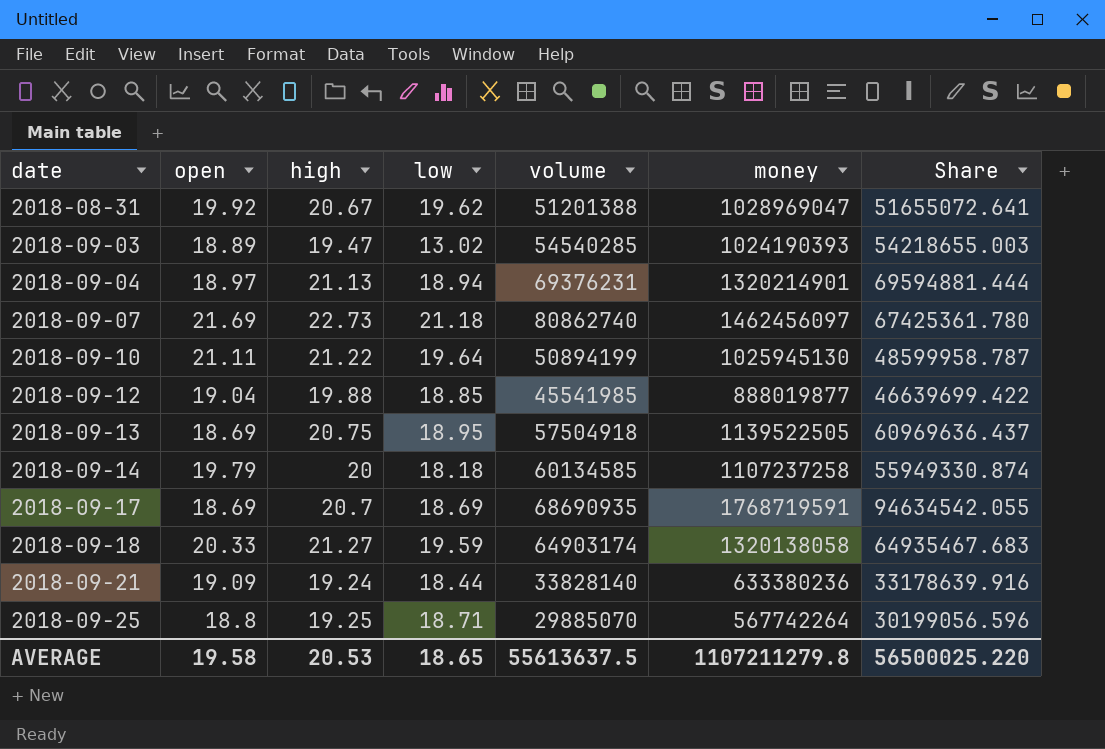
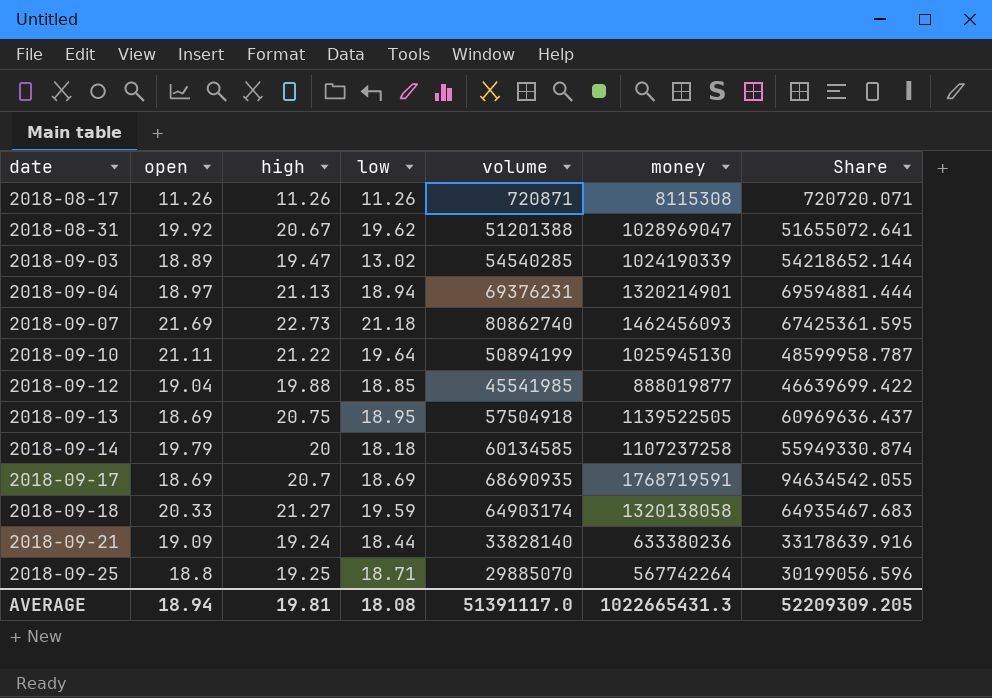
row 2018-08-17: none -> 11.26 | 11.26 | 11.26 | 720871 | 8115308 | 720720.071
2018-09-03 | money: 1024190393 -> 1024190339
2018-09-03 | Share: 54218655.003 -> 54218652.144
2018-09-07 | money: 1462456097 -> 1462456093
2018-09-07 | Share: 67425361.780 -> 67425361.595
AVERAGE | open: 19.58 -> 18.94
AVERAGE | high: 20.53 -> 19.81
AVERAGE | low: 18.65 -> 18.08
AVERAGE | volume: 55613637.5 -> 51391117.0
AVERAGE | money: 1107211279.8 -> 1022665431.3
AVERAGE | Share: 56500025.220 -> 52209309.205

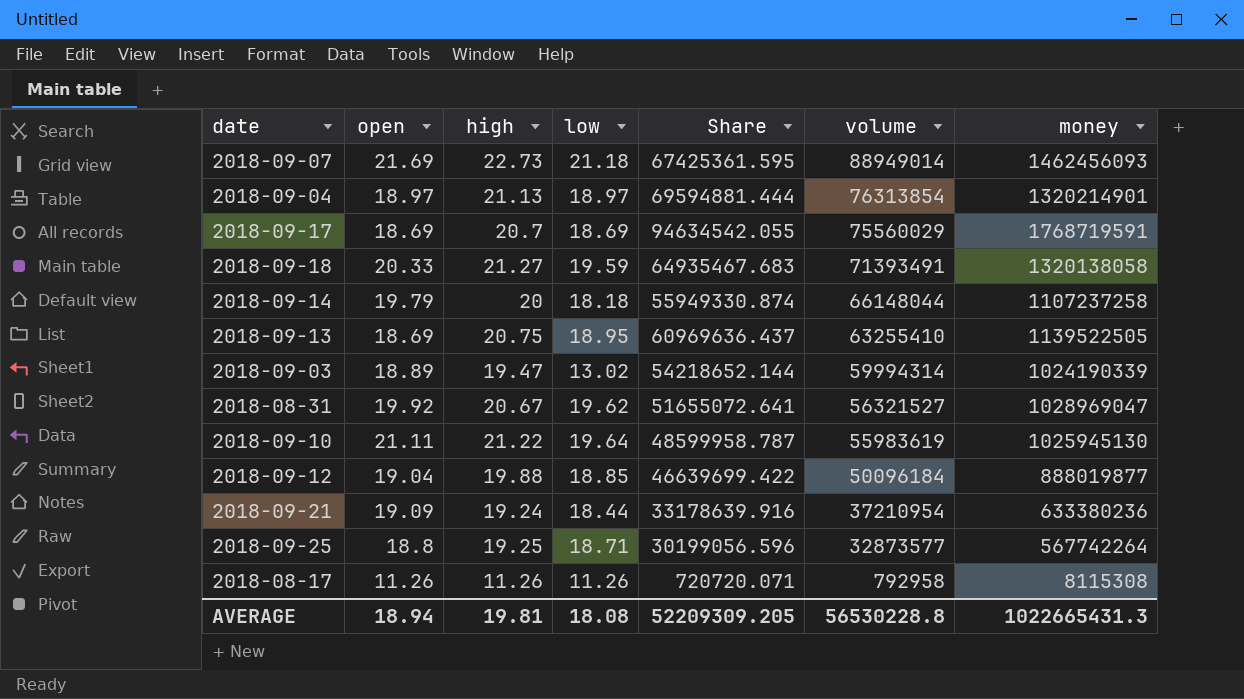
row order: date ascending -> volume descending
column Share | position: 7 -> 5
2018-09-07 | volume: 80862740 -> 88949014
2018-09-04 | low: 18.94 -> 18.97
2018-09-04 | volume: 69376231 -> 76313854
2018-09-17 | volume: 68690935 -> 75560029
2018-09-18 | volume: 64903174 -> 71393491
2018-09-14 | volume: 60134585 -> 66148044
2018-09-13 | volume: 57504918 -> 63255410
2018-09-03 | volume: 54540285 -> 59994314
2018-08-31 | volume: 51201388 -> 56321527
2018-09-10 | volume: 50894199 -> 55983619
2018-09-12 | volume: 45541985 -> 50096184
2018-09-21 | volume: 33828140 -> 37210954
2018-09-25 | volume: 29885070 -> 32873577
2018-08-17 | volume: 720871 -> 792958
AVERAGE | volume: 51391117.0 -> 56530228.8

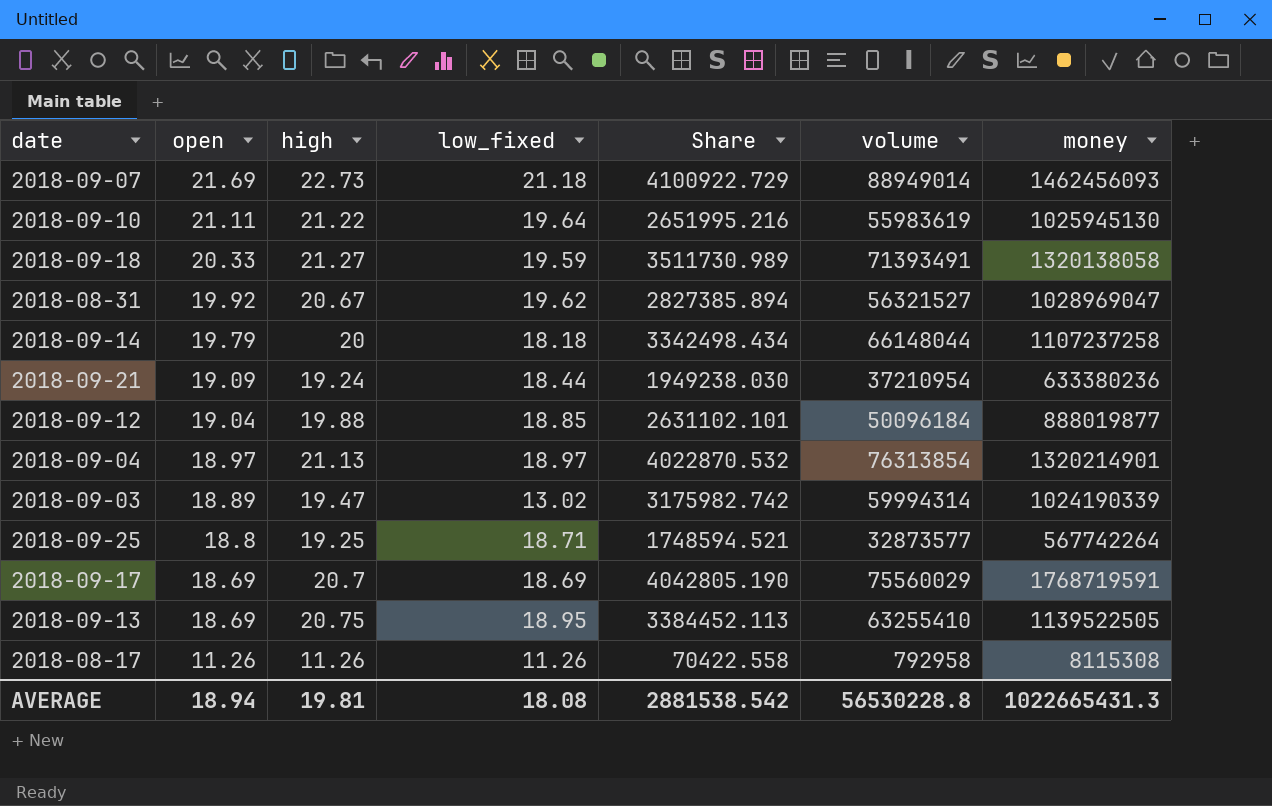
row order: volume descending -> open descending
column name: low -> low_fixed
column Share | formula: [money] / [open] -> [volume] / [open]
AVERAGE | Share: 52209309.205 -> 2881538.542

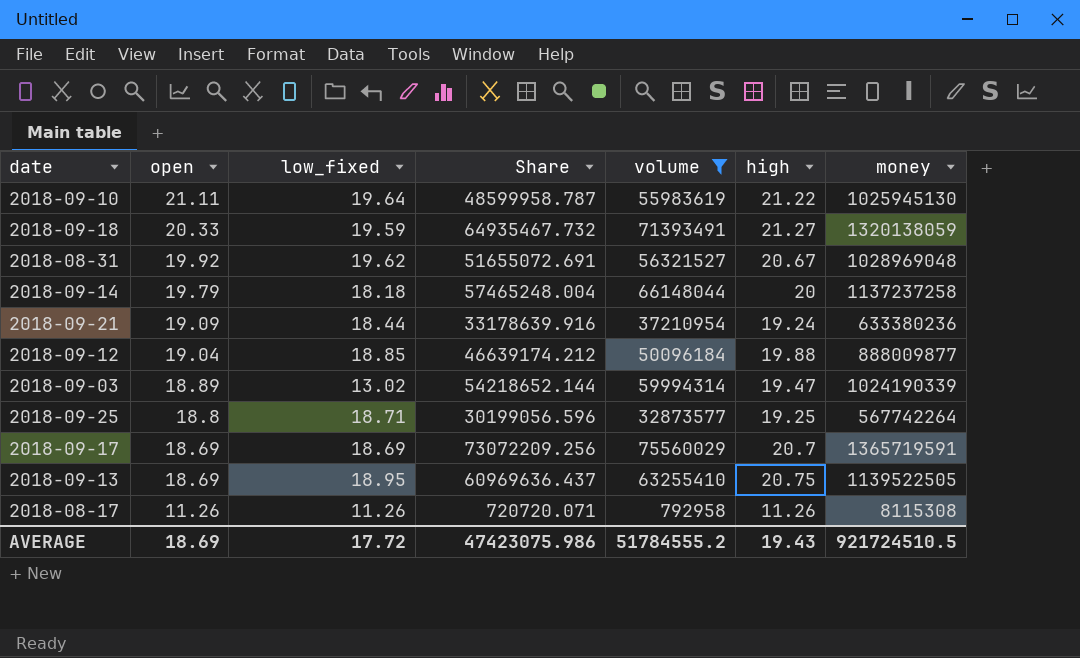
filter: none -> volume <= 75560029
column Share | formula: [volume] / [open] -> [money] / [open]
column high | position: 3 -> 6
2018-09-18 | money: 1320138058 -> 1320138059
2018-08-31 | money: 1028969047 -> 1028969048
2018-09-14 | money: 1107237258 -> 1137237258
2018-09-12 | money: 888019877 -> 888009877
2018-09-17 | money: 1768719591 -> 1365719591
AVERAGE | open: 18.94 -> 18.69
AVERAGE | low_fixed: 18.08 -> 17.72
AVERAGE | Share: 2881538.542 -> 47423075.986
AVERAGE | volume: 56530228.8 -> 51784555.2
AVERAGE | high: 19.81 -> 19.43
AVERAGE | money: 1022665431.3 -> 921724510.5

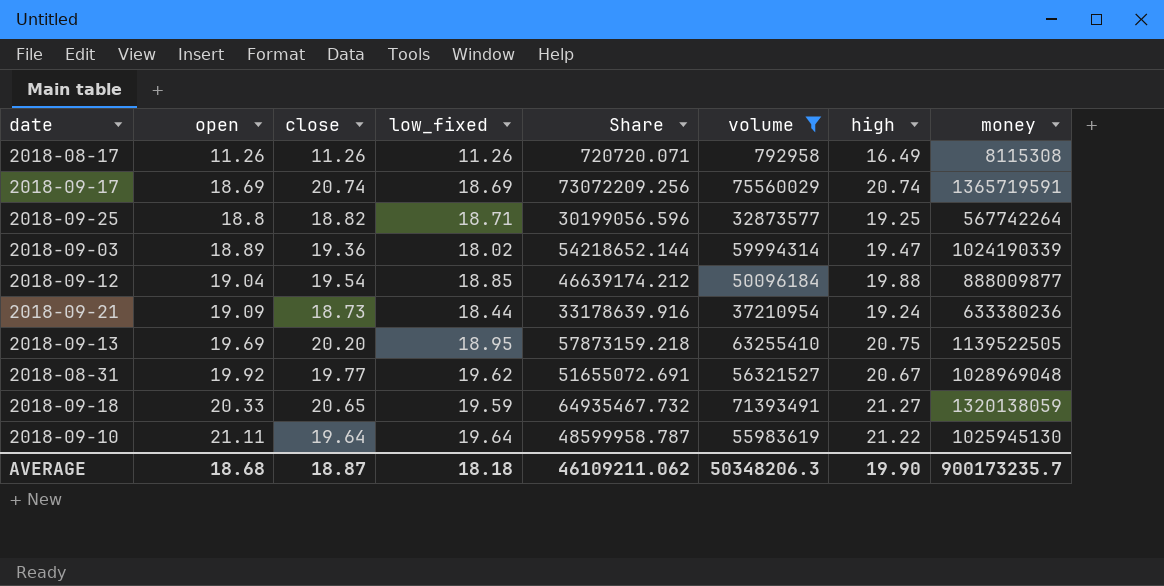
row order: open descending -> open ascending
column close | position: none -> 3
row 2018-09-14: 19.79 | 18.18 | 57465248.004 | 66148044 | 20 | 1137237258 -> none
2018-08-17 | high: 11.26 -> 16.49
2018-09-17 | high: 20.7 -> 20.74
2018-09-03 | low_fixed: 13.02 -> 18.02
2018-09-13 | open: 18.69 -> 19.69
2018-09-13 | Share: 60969636.437 -> 57873159.218
AVERAGE | open: 18.69 -> 18.68
AVERAGE | low_fixed: 17.72 -> 18.18
AVERAGE | Share: 47423075.986 -> 46109211.062
AVERAGE | volume: 51784555.2 -> 50348206.3
AVERAGE | high: 19.43 -> 19.90
AVERAGE | money: 921724510.5 -> 900173235.7

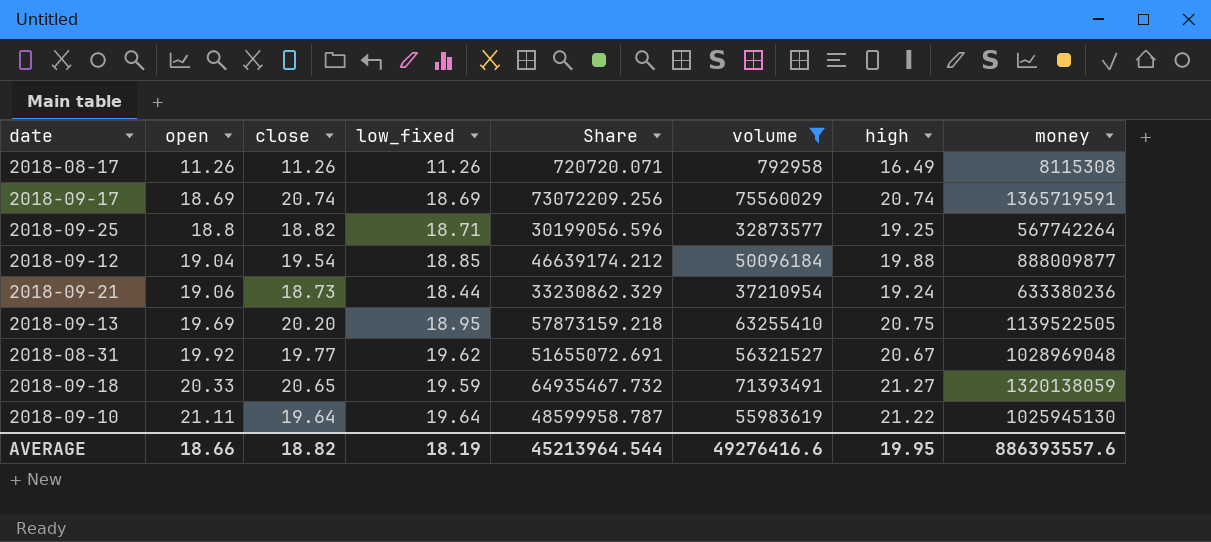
row 2018-09-03: 18.89 | 19.36 | 18.02 | 54218652.144 | 59994314 | 19.47 | 1024190339 -> none
2018-09-21 | open: 19.09 -> 19.06
2018-09-21 | Share: 33178639.916 -> 33230862.329
AVERAGE | open: 18.68 -> 18.66
AVERAGE | close: 18.87 -> 18.82
AVERAGE | low_fixed: 18.18 -> 18.19
AVERAGE | Share: 46109211.062 -> 45213964.544
AVERAGE | volume: 50348206.3 -> 49276416.6
AVERAGE | high: 19.90 -> 19.95
AVERAGE | money: 900173235.7 -> 886393557.6

